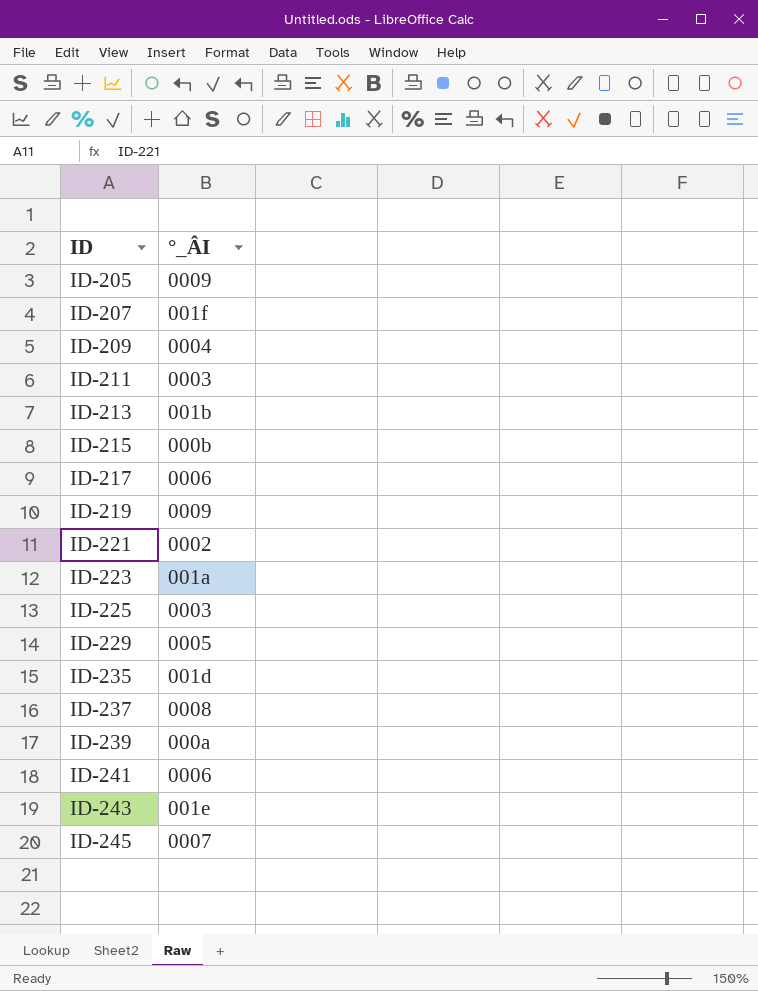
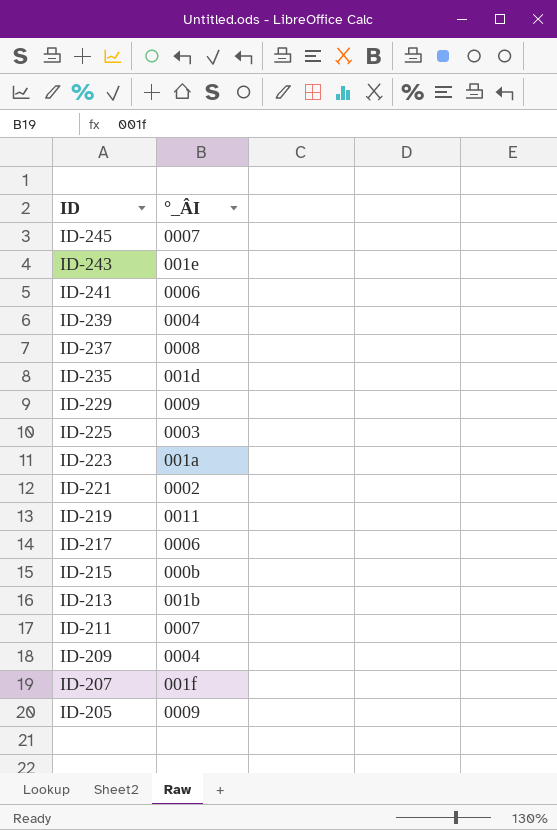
row order: ID ascending -> ID descending
ID-239 | °_ÂI: 000a -> 0004
ID-229 | °_ÂI: 0005 -> 0009
ID-219 | °_ÂI: 0009 -> 0011
ID-211 | °_ÂI: 0003 -> 0007

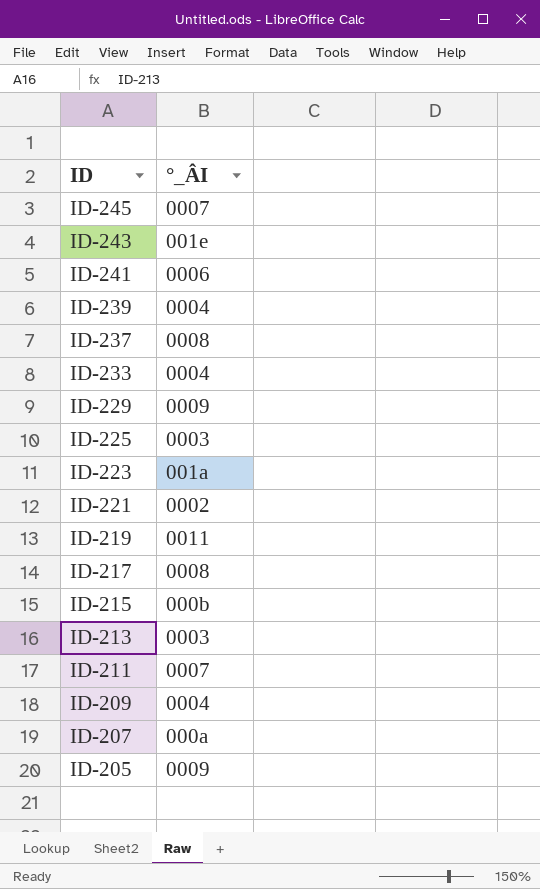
row ID-235: 001d -> none
row ID-233: none -> 0004
ID-217 | °_ÂI: 0006 -> 0008
ID-213 | °_ÂI: 001b -> 0003
ID-207 | °_ÂI: 001f -> 000a

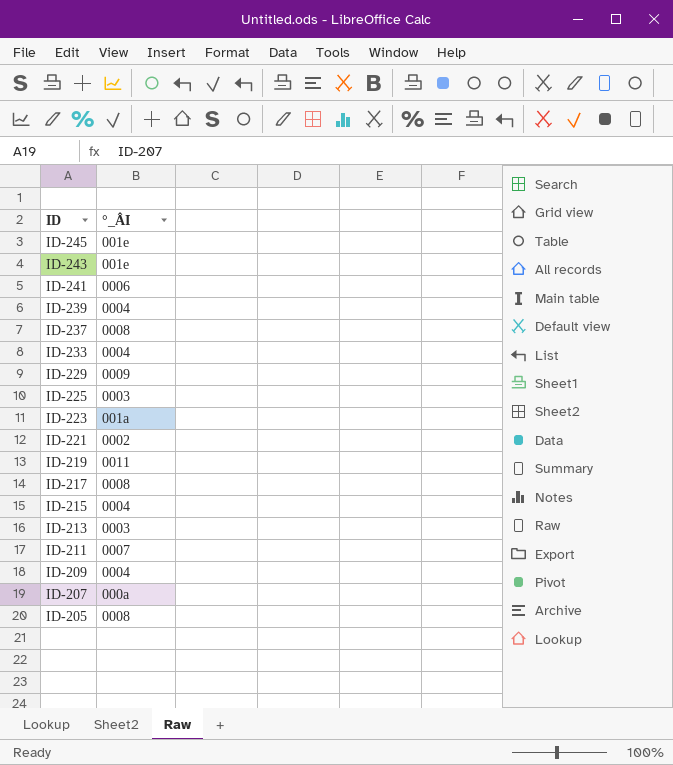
ID-245 | °_ÂI: 0007 -> 001e
ID-215 | °_ÂI: 000b -> 0004
ID-205 | °_ÂI: 0009 -> 0008

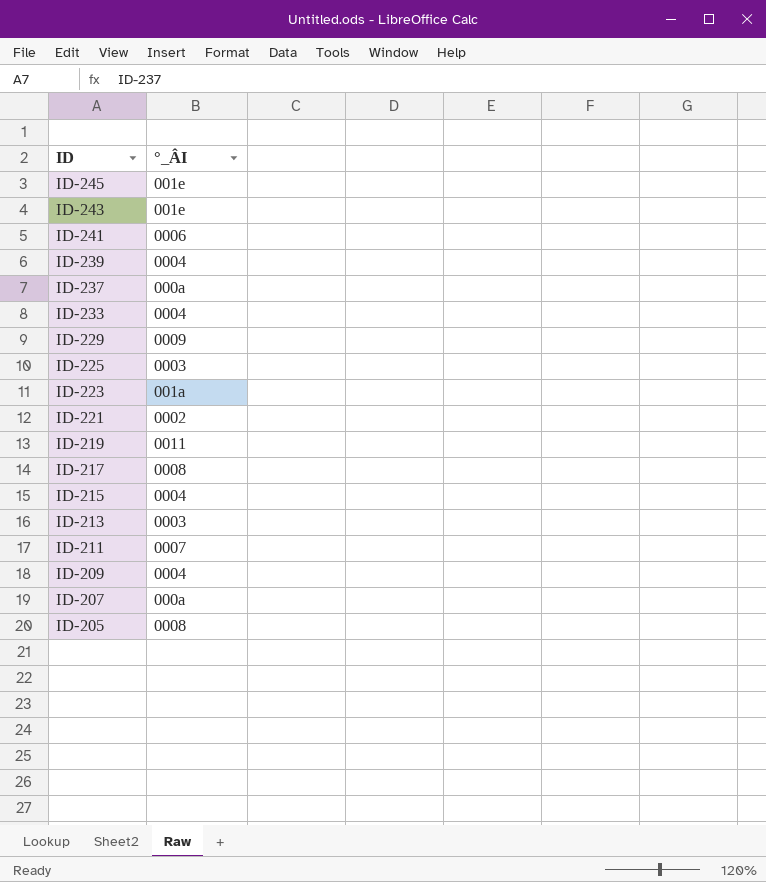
ID-237 | °_ÂI: 0008 -> 000a

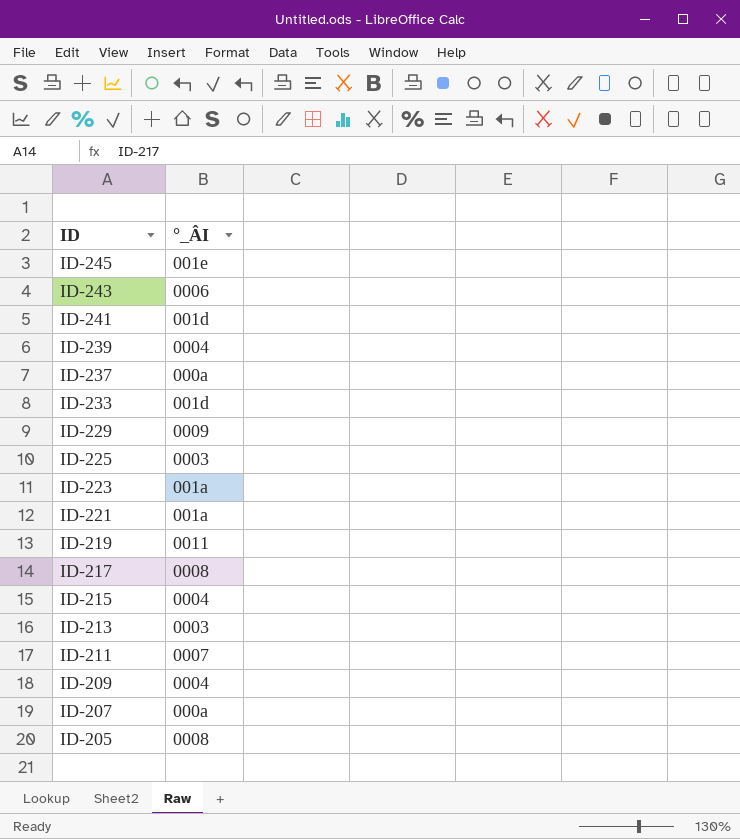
ID-243 | °_ÂI: 001e -> 0006
ID-241 | °_ÂI: 0006 -> 001d
ID-233 | °_ÂI: 0004 -> 001d
ID-221 | °_ÂI: 0002 -> 001a

